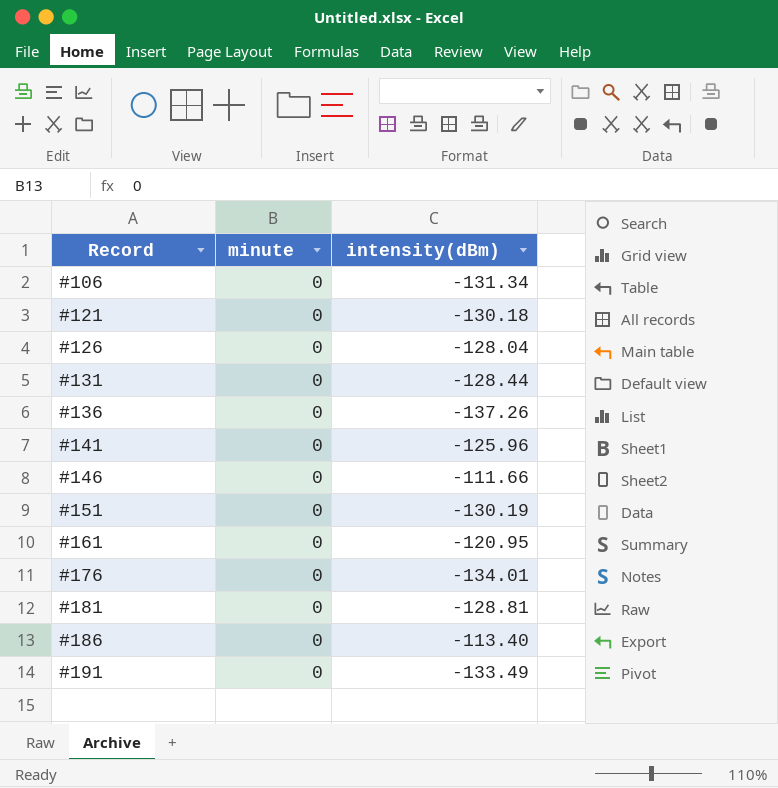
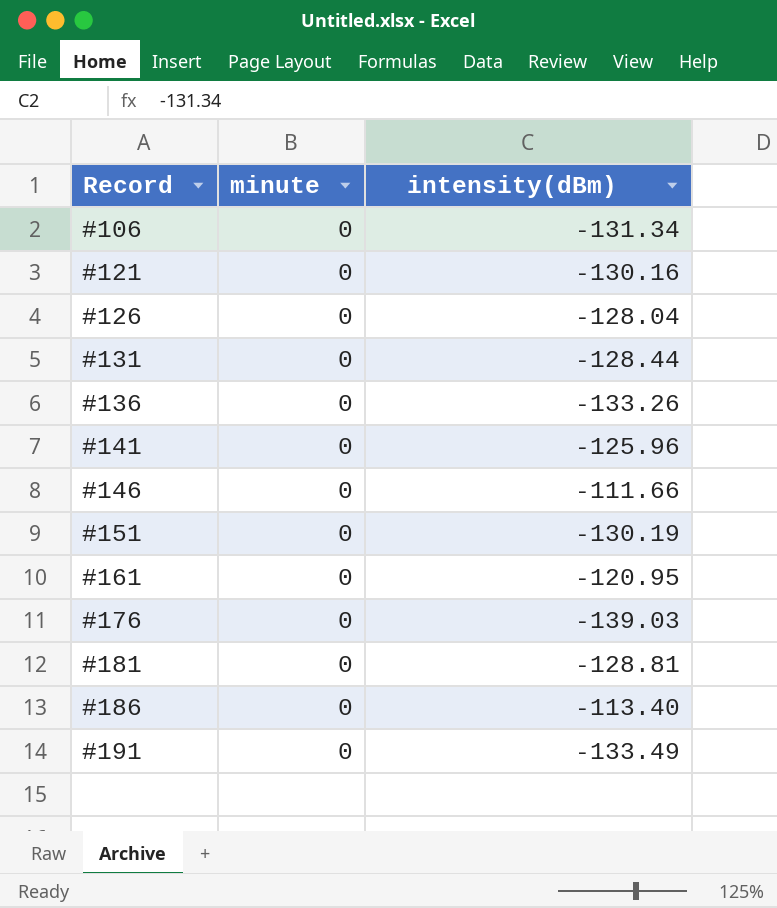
#121 | intensity(dBm): -130.18 -> -130.16
#136 | intensity(dBm): -137.26 -> -133.26
#176 | intensity(dBm): -134.01 -> -139.03

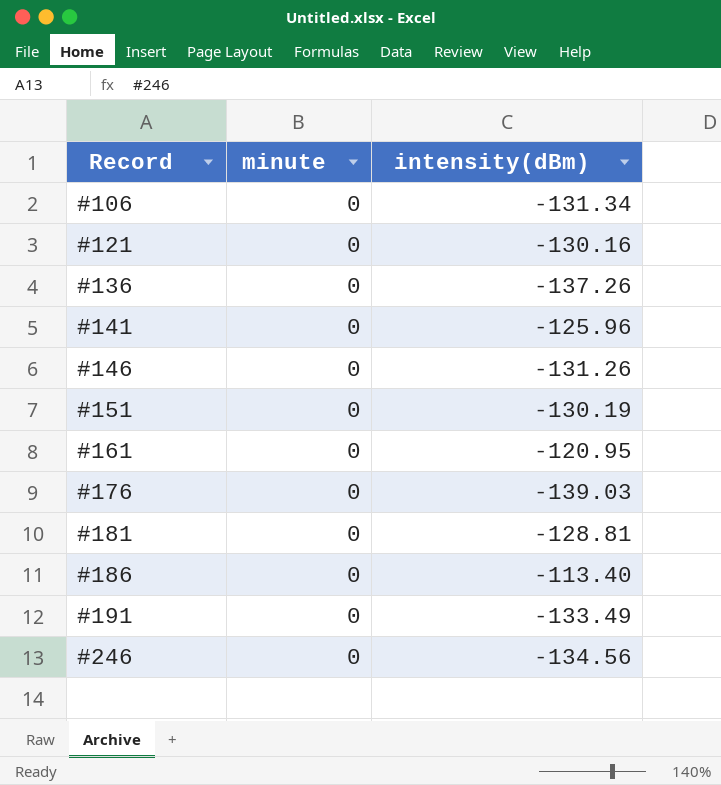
row #126: 0 | -128.04 -> none
row #131: 0 | -128.44 -> none
#136 | intensity(dBm): -133.26 -> -137.26
#146 | intensity(dBm): -111.66 -> -131.26
row #246: none -> 0 | -134.56

